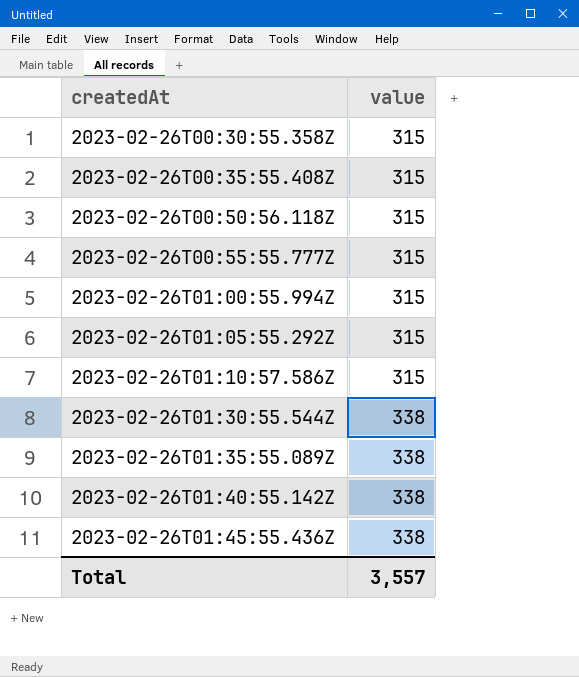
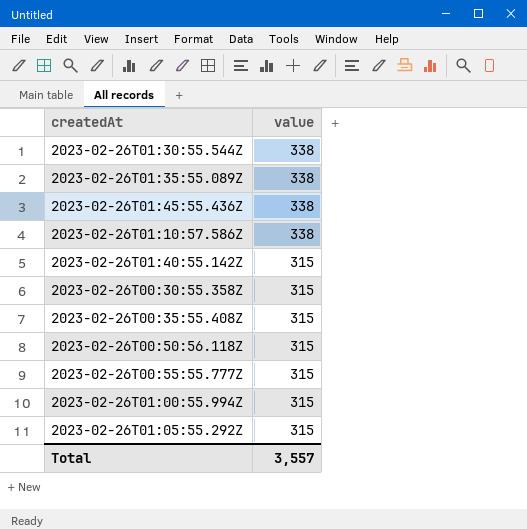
row order: createdAt ascending -> value descending
2023-02-26T01:10:57.586Z | value: 315 -> 338
2023-02-26T01:40:55.142Z | value: 338 -> 315

